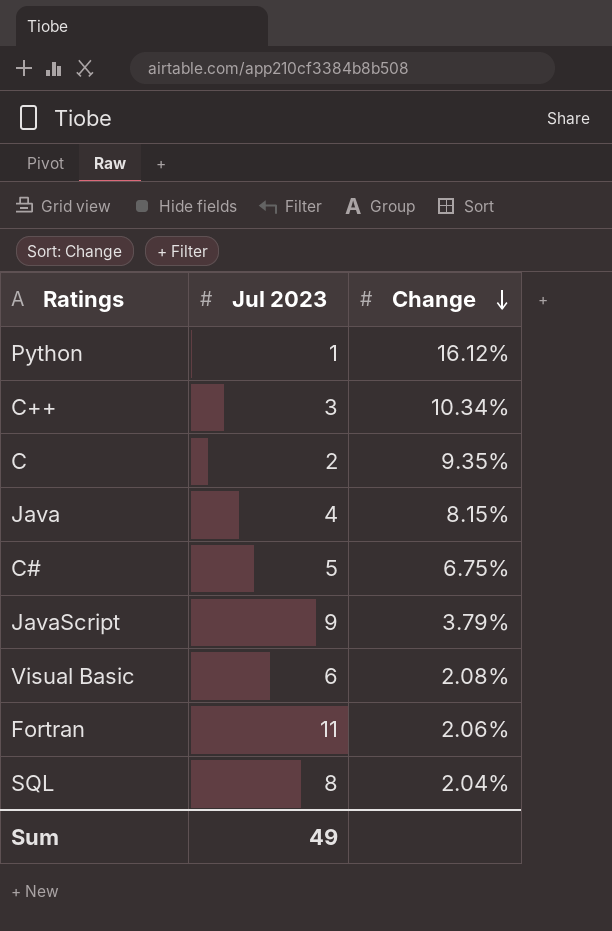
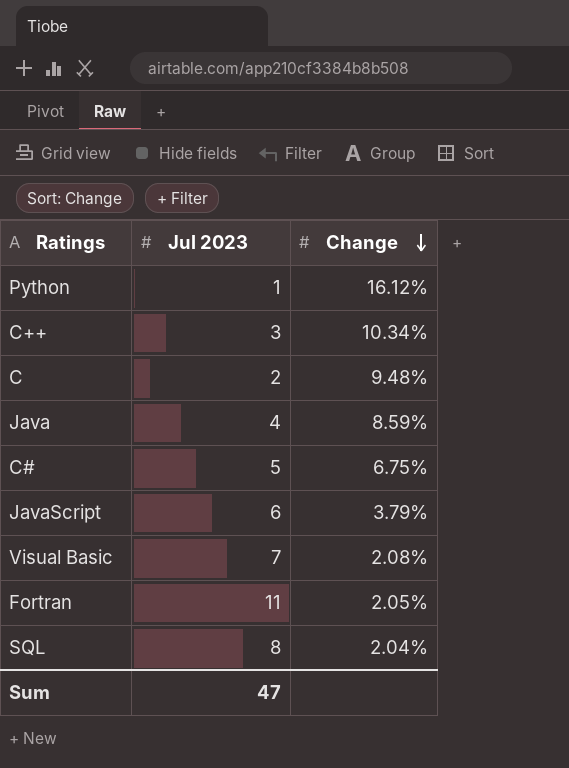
C | Change: 9.35% -> 9.48%
Java | Change: 8.15% -> 8.59%
JavaScript | Jul 2023: 9 -> 6
Visual Basic | Jul 2023: 6 -> 7
Fortran | Change: 2.06% -> 2.05%
Sum | Jul 2023: 49 -> 47

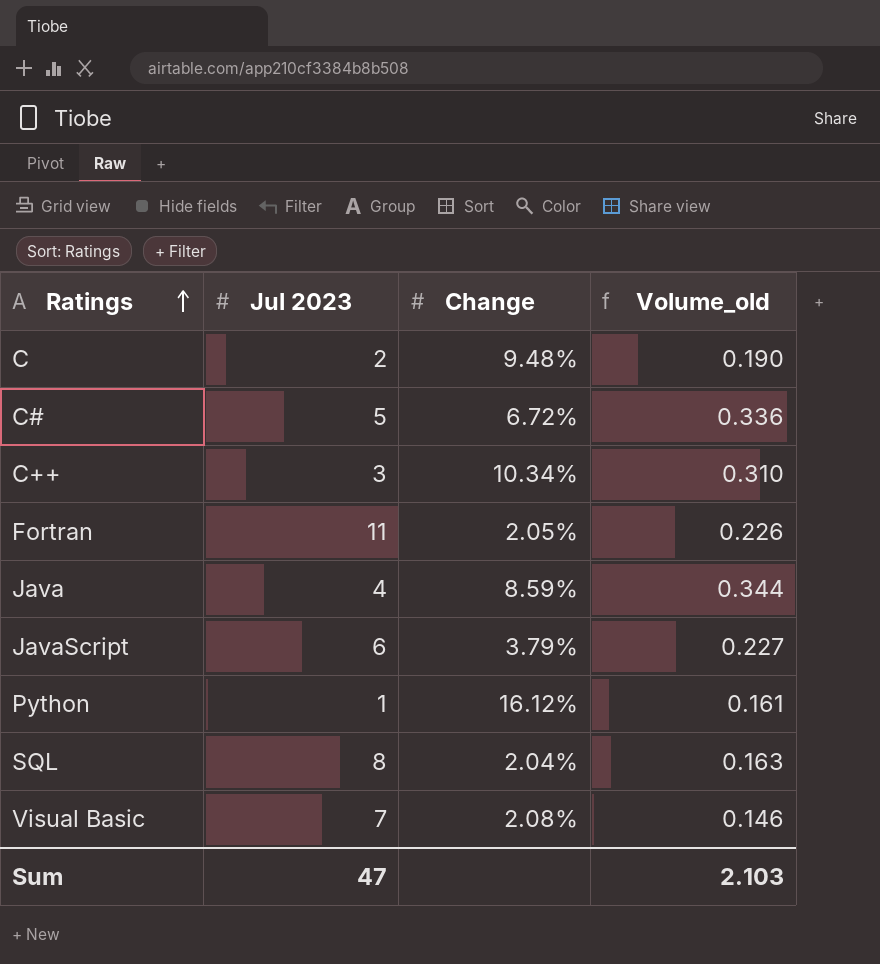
row order: Change descending -> Ratings ascending
column Volume_old | formula: none -> [Jul 2023] * [Change]
C# | Change: 6.75% -> 6.72%

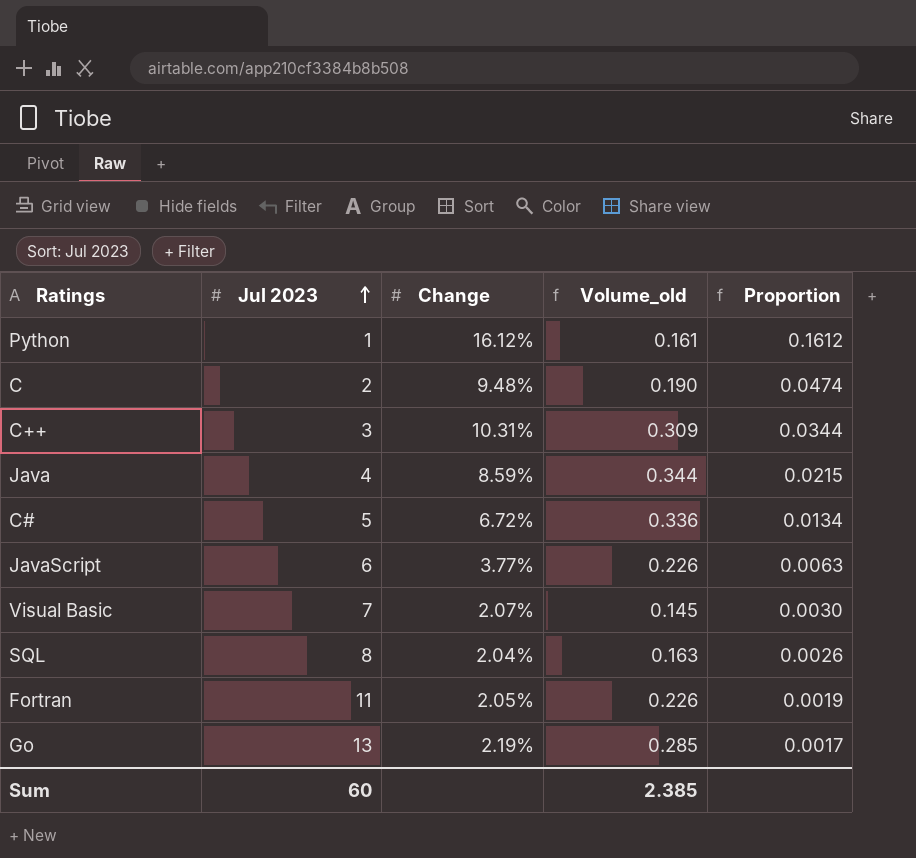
row order: Ratings ascending -> Jul 2023 ascending
column Proportion | formula: none -> [Change] / [Jul 2023]
C++ | Change: 10.34% -> 10.31%
C++ | Volume_old: 0.310 -> 0.309
JavaScript | Change: 3.79% -> 3.77%
JavaScript | Volume_old: 0.227 -> 0.226
Visual Basic | Change: 2.08% -> 2.07%
Visual Basic | Volume_old: 0.146 -> 0.145
row Go: none -> 13 | 2.19% | 0.285 | 0.0017
Sum | Jul 2023: 47 -> 60
Sum | Volume_old: 2.103 -> 2.385

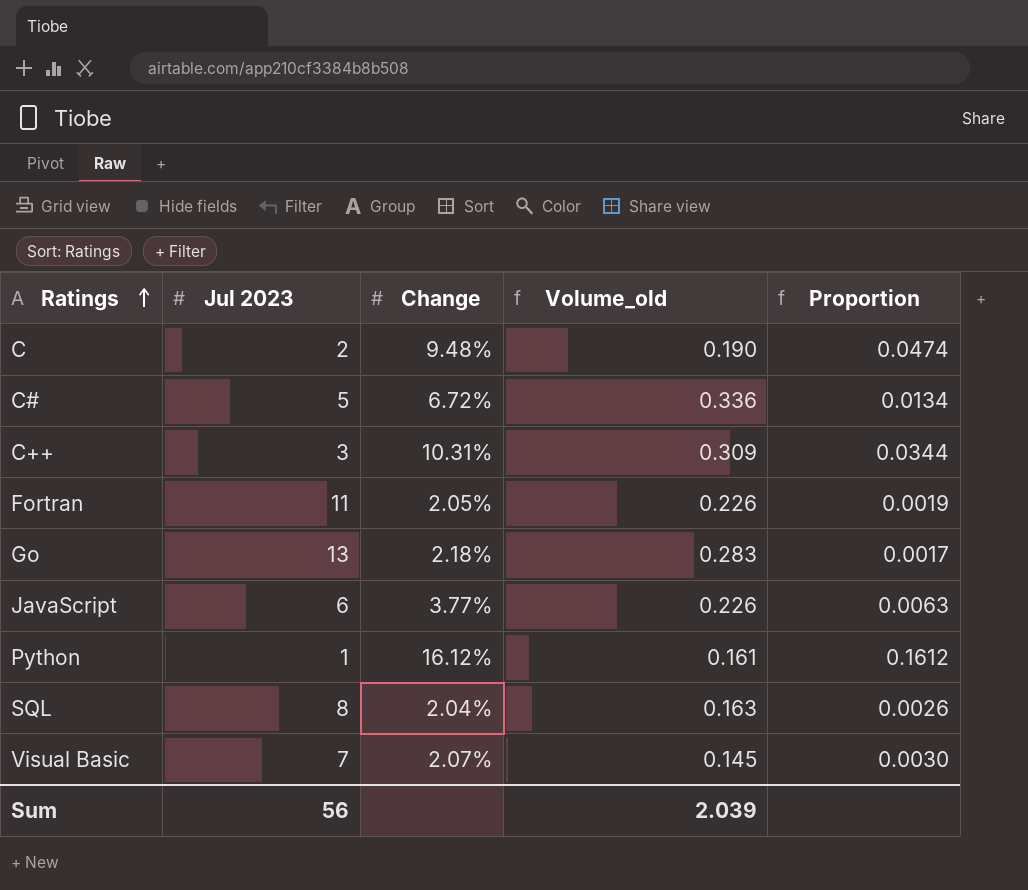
row order: Jul 2023 ascending -> Ratings ascending
row Java: 4 | 8.59% | 0.344 | 0.0215 -> none
Go | Change: 2.19% -> 2.18%
Go | Volume_old: 0.285 -> 0.283
Sum | Jul 2023: 60 -> 56
Sum | Volume_old: 2.385 -> 2.039

